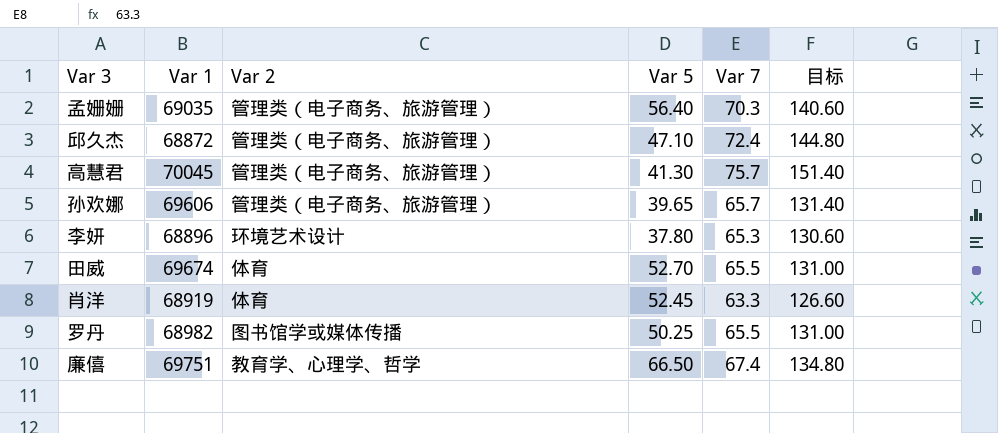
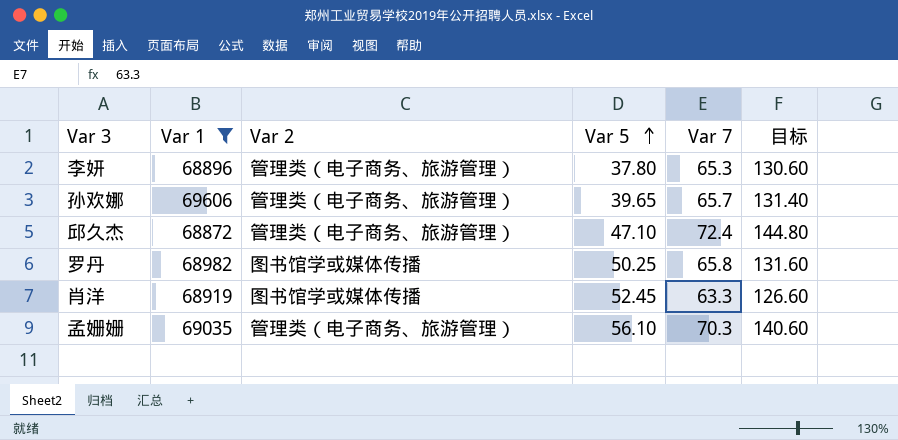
filter: none -> Var 1 <= 69606
row order: none -> Var 5 ascending
李妍 | Var 2: 环境艺术设计 -> 管理类（电子商务、旅游管理）
罗丹 | Var 7: 65.5 -> 65.8
罗丹 | 目标: 131.00 -> 131.60
肖洋 | Var 2: 体育 -> 图书馆学或媒体传播
孟姗姗 | Var 5: 56.40 -> 56.10

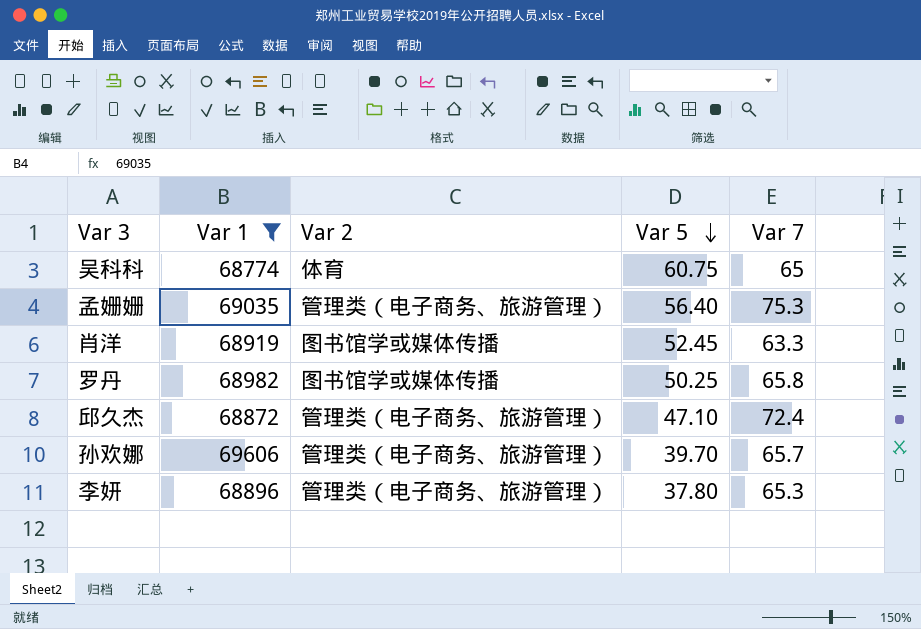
row order: Var 5 ascending -> Var 5 descending
column 目标 | formula: [Var 7] * 2 -> none
row 吴科科: none -> 68774 | 体育 | 60.75 | 65
孟姗姗 | Var 5: 56.10 -> 56.40
孟姗姗 | Var 7: 70.3 -> 75.3
孙欢娜 | Var 5: 39.65 -> 39.70

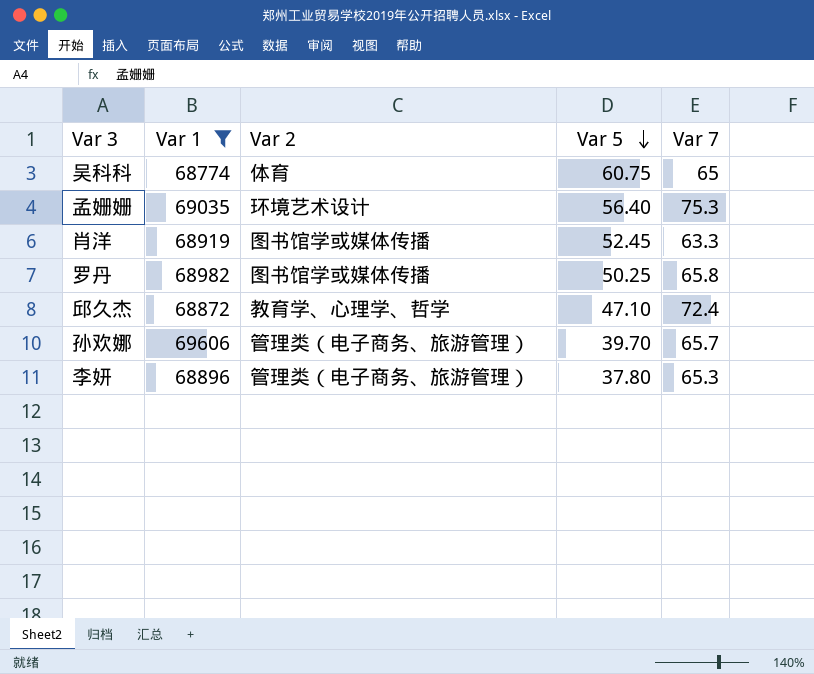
孟姗姗 | Var 2: 管理类（电子商务、旅游管理） -> 环境艺术设计
邱久杰 | Var 2: 管理类（电子商务、旅游管理） -> 教育学、心理学、哲学

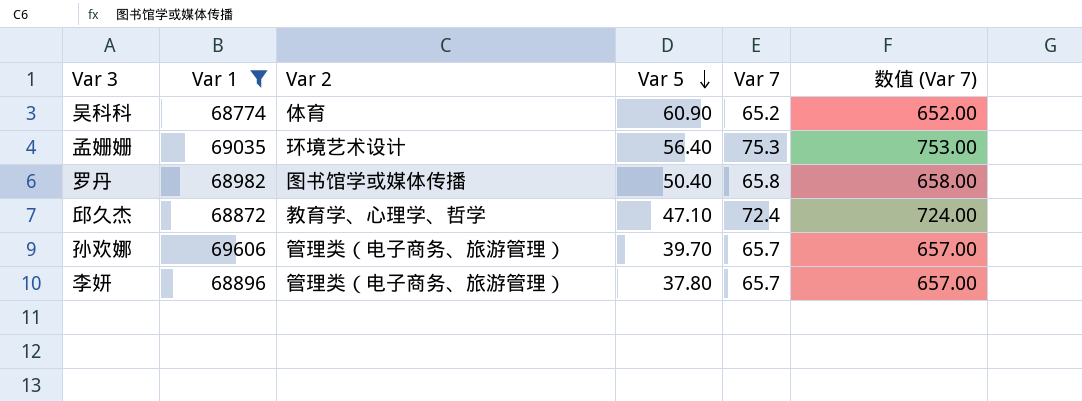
column 数值 (Var 7) | formula: none -> [Var 7] * 10
row 肖洋: 68919 | 图书馆学或媒体传播 | 52.45 | 63.3 -> none
吴科科 | Var 5: 60.75 -> 60.90
吴科科 | Var 7: 65 -> 65.2
罗丹 | Var 5: 50.25 -> 50.40
李妍 | Var 7: 65.3 -> 65.7

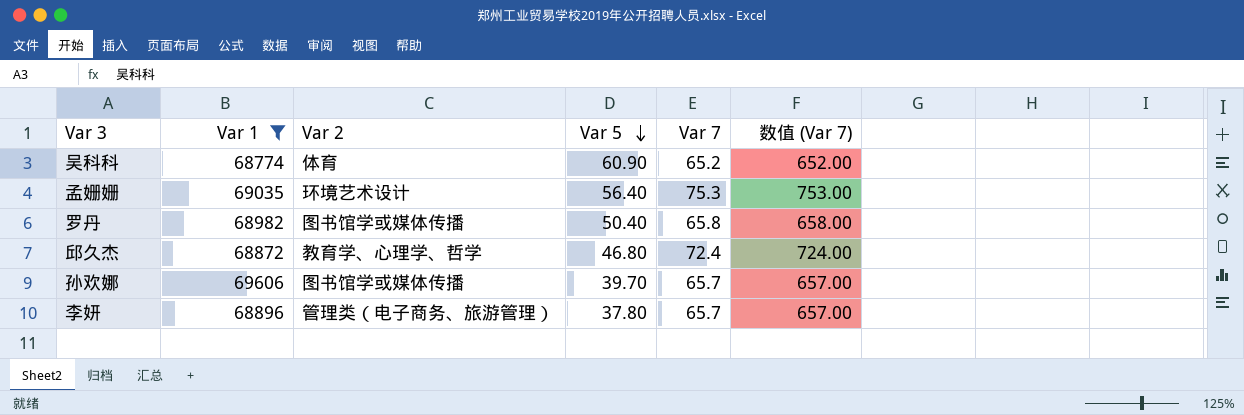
邱久杰 | Var 5: 47.10 -> 46.80
孙欢娜 | Var 2: 管理类（电子商务、旅游管理） -> 图书馆学或媒体传播

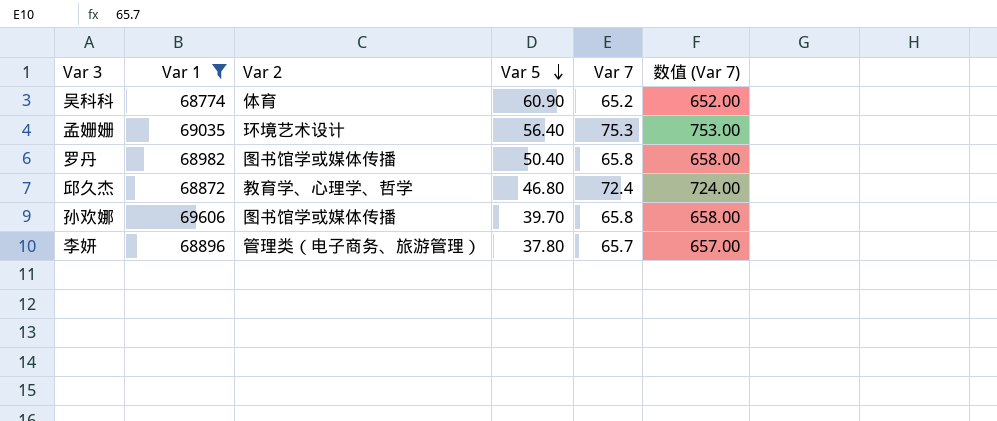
孙欢娜 | Var 7: 65.7 -> 65.8
孙欢娜 | 数值 (Var 7): 657.00 -> 658.00

